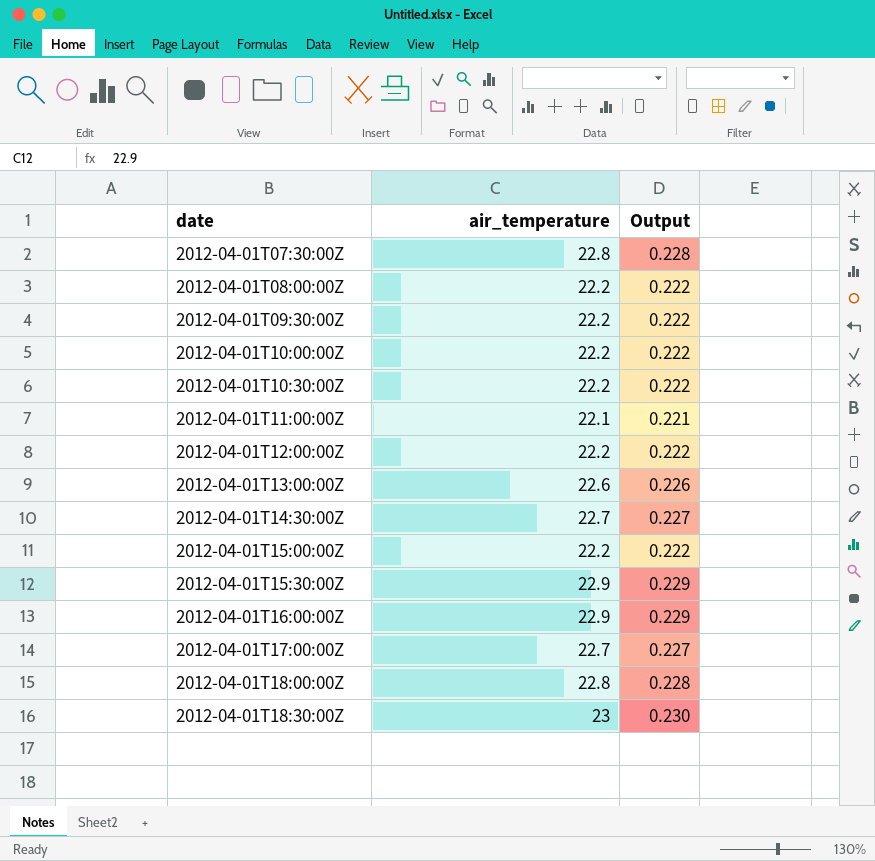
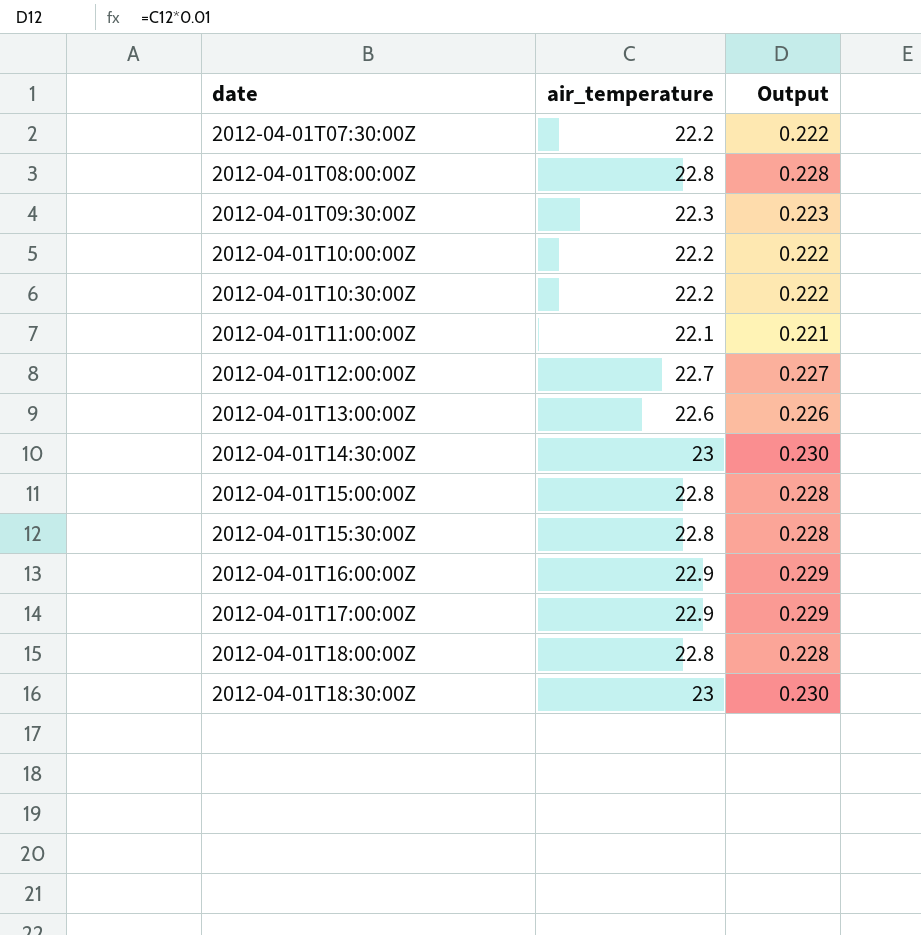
2012-04-01T07:30:00Z | air_temperature: 22.8 -> 22.2
2012-04-01T07:30:00Z | Output: 0.228 -> 0.222
2012-04-01T08:00:00Z | air_temperature: 22.2 -> 22.8
2012-04-01T08:00:00Z | Output: 0.222 -> 0.228
2012-04-01T09:30:00Z | air_temperature: 22.2 -> 22.3
2012-04-01T09:30:00Z | Output: 0.222 -> 0.223
2012-04-01T12:00:00Z | air_temperature: 22.2 -> 22.7
2012-04-01T12:00:00Z | Output: 0.222 -> 0.227
2012-04-01T14:30:00Z | air_temperature: 22.7 -> 23
2012-04-01T14:30:00Z | Output: 0.227 -> 0.230
2012-04-01T15:00:00Z | air_temperature: 22.2 -> 22.8
2012-04-01T15:00:00Z | Output: 0.222 -> 0.228
2012-04-01T15:30:00Z | air_temperature: 22.9 -> 22.8
2012-04-01T15:30:00Z | Output: 0.229 -> 0.228
2012-04-01T17:00:00Z | air_temperature: 22.7 -> 22.9
2012-04-01T17:00:00Z | Output: 0.227 -> 0.229

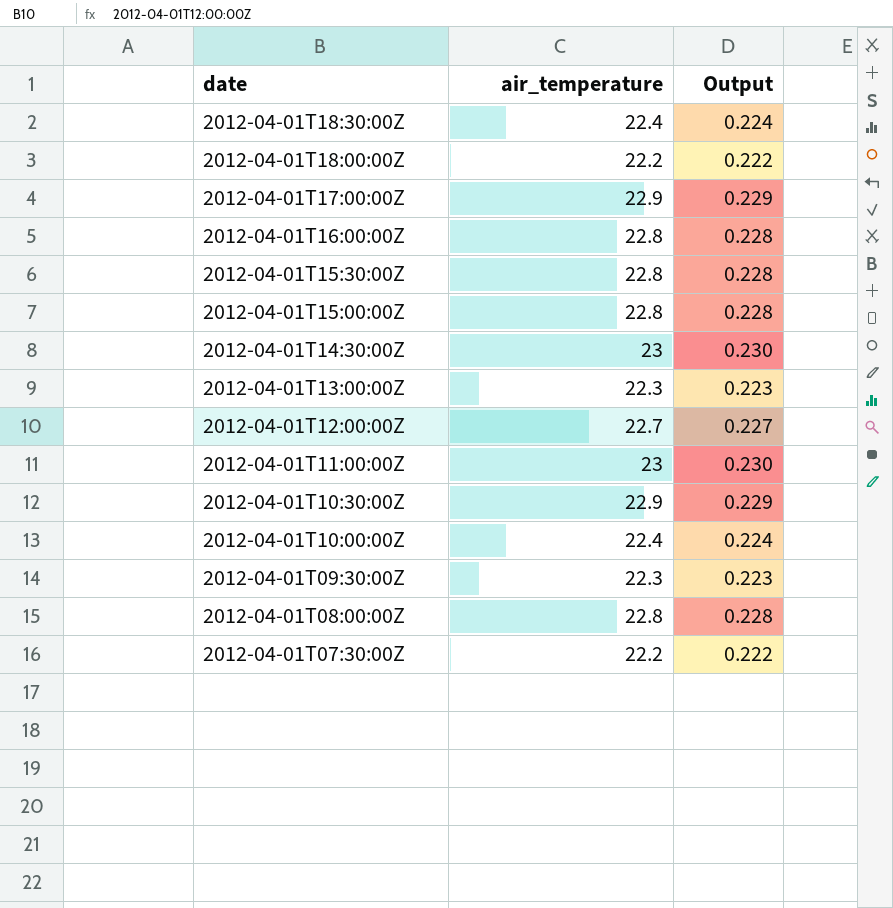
row order: date ascending -> date descending
2012-04-01T18:30:00Z | air_temperature: 23 -> 22.4
2012-04-01T18:30:00Z | Output: 0.230 -> 0.224
2012-04-01T18:00:00Z | air_temperature: 22.8 -> 22.2
2012-04-01T18:00:00Z | Output: 0.228 -> 0.222
2012-04-01T16:00:00Z | air_temperature: 22.9 -> 22.8
2012-04-01T16:00:00Z | Output: 0.229 -> 0.228
2012-04-01T13:00:00Z | air_temperature: 22.6 -> 22.3
2012-04-01T13:00:00Z | Output: 0.226 -> 0.223
2012-04-01T11:00:00Z | air_temperature: 22.1 -> 23
2012-04-01T11:00:00Z | Output: 0.221 -> 0.230
2012-04-01T10:30:00Z | air_temperature: 22.2 -> 22.9
2012-04-01T10:30:00Z | Output: 0.222 -> 0.229
2012-04-01T10:00:00Z | air_temperature: 22.2 -> 22.4
2012-04-01T10:00:00Z | Output: 0.222 -> 0.224

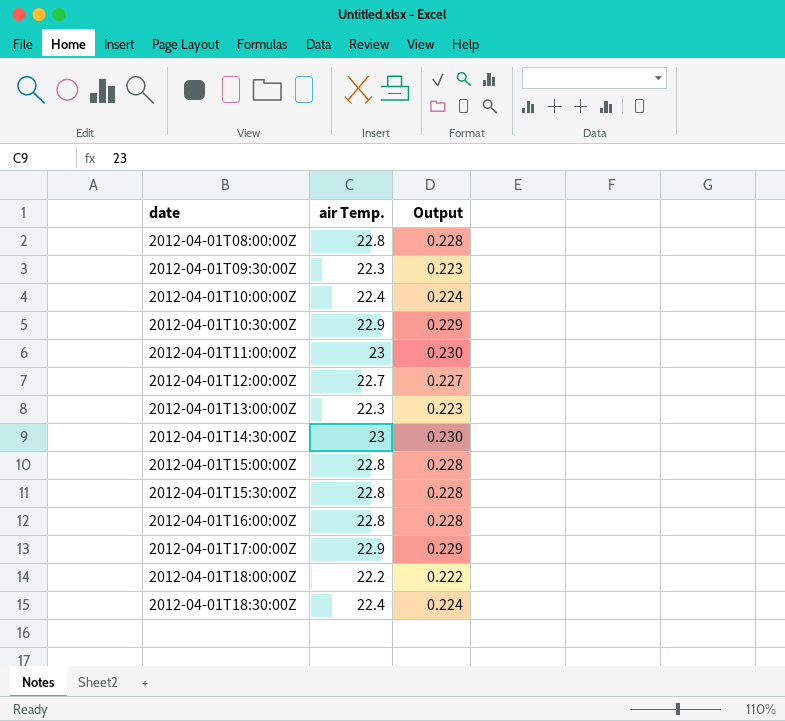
row order: date descending -> date ascending
column name: air_temperature -> air Temp.
row 2012-04-01T07:30:00Z: 22.2 | 0.222 -> none

